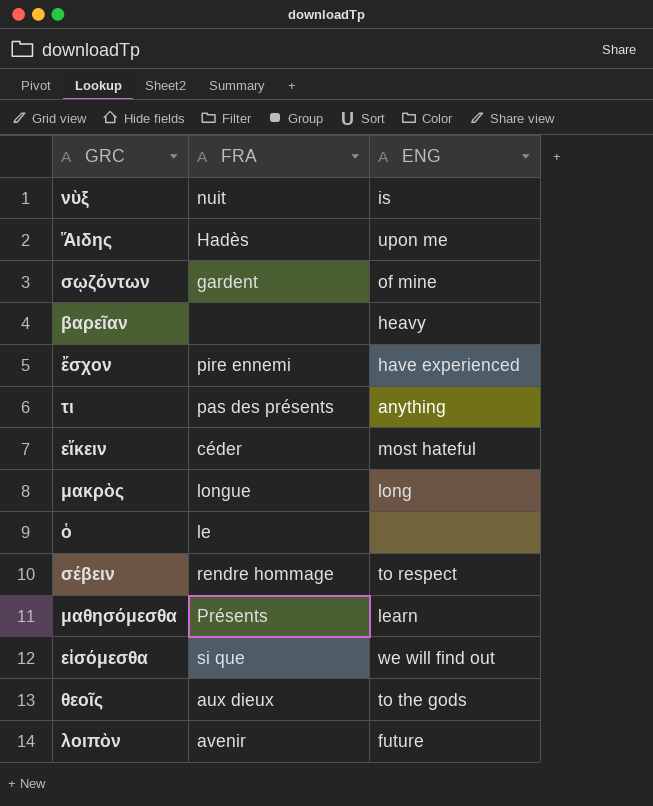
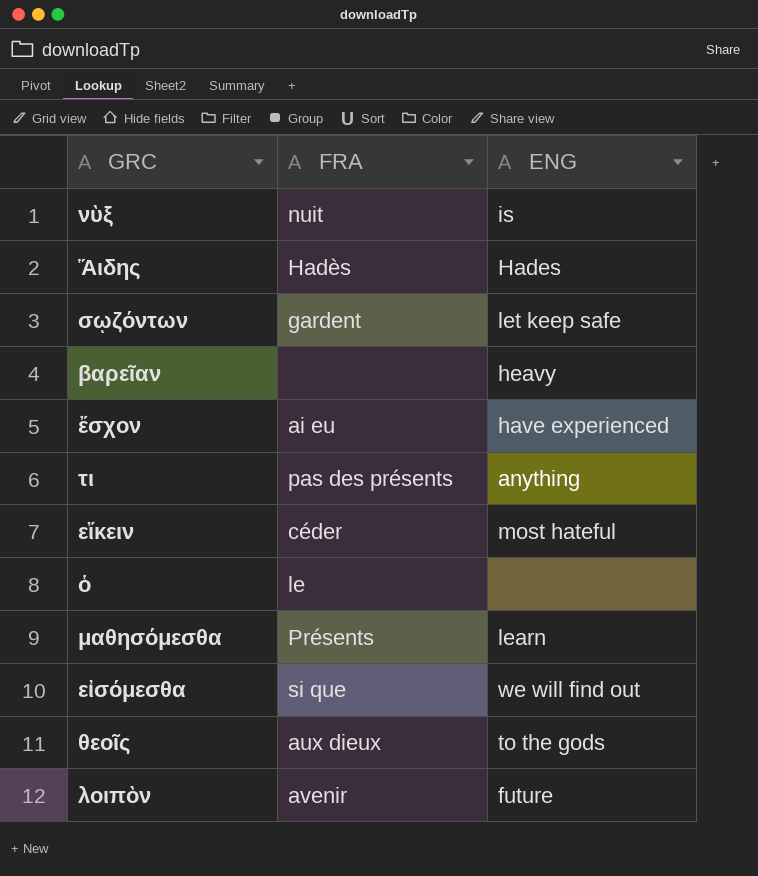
row μακρὸς: longue | long -> none
row σέβειν: rendre hommage | to respect -> none
Ἅιδης | ENG: upon me -> Hades
σῳζόντων | ENG: of mine -> let keep safe
ἔσχον | FRA: pire ennemi -> ai eu

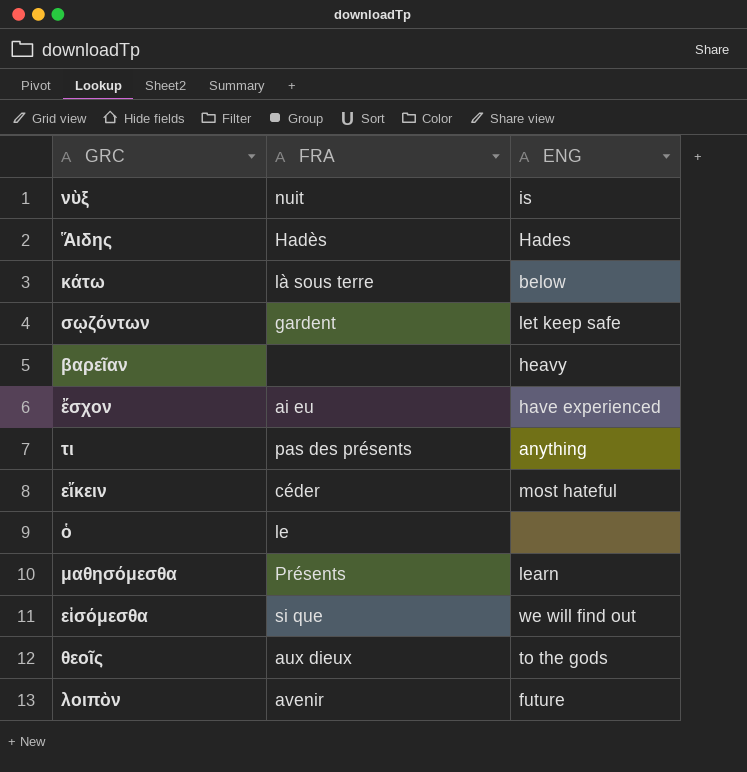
row κάτω: none -> là sous terre | below

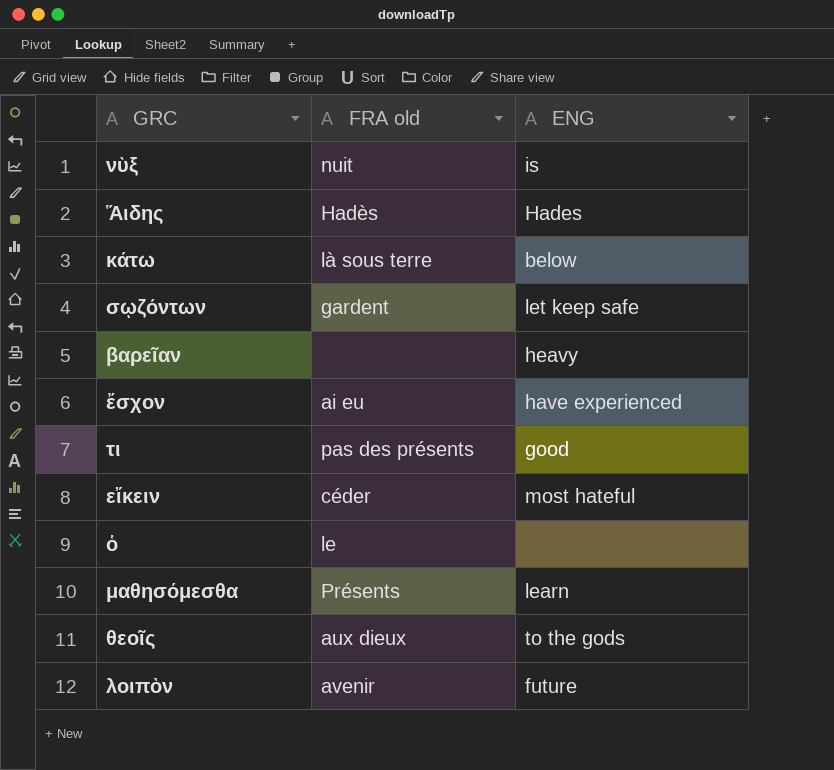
column name: FRA -> FRA old
row εἰσόμεσθα: si que | we will find out -> none
τι | ENG: anything -> good

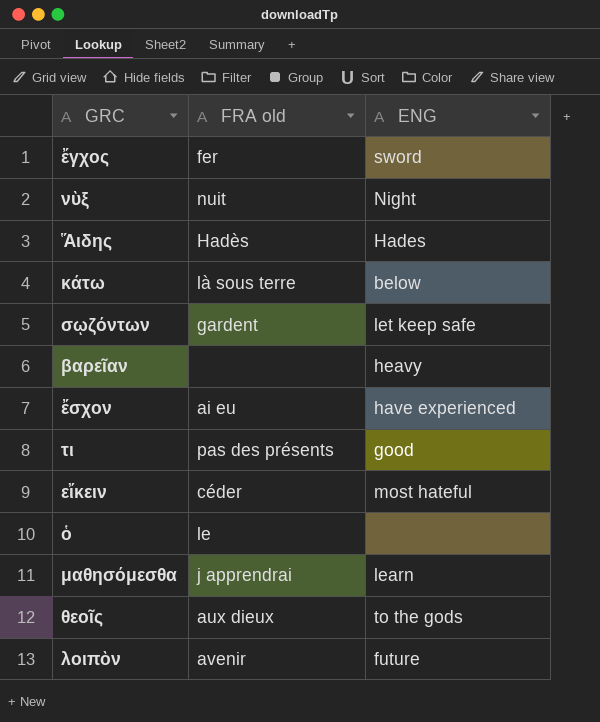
row ἔγχος: none -> fer | sword
νὺξ | ENG: is -> Night
μαθησόμεσθα | FRA old: Présents -> j apprendrai

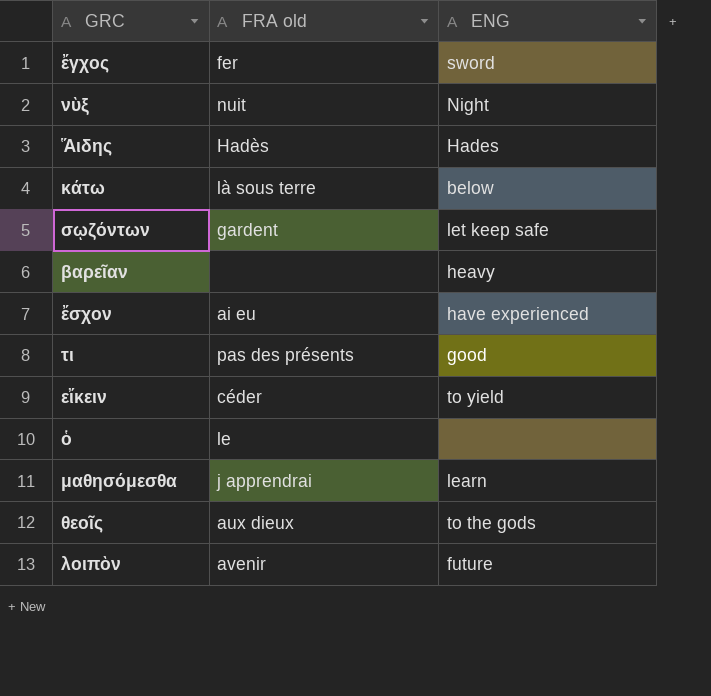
εἴκειν | ENG: most hateful -> to yield

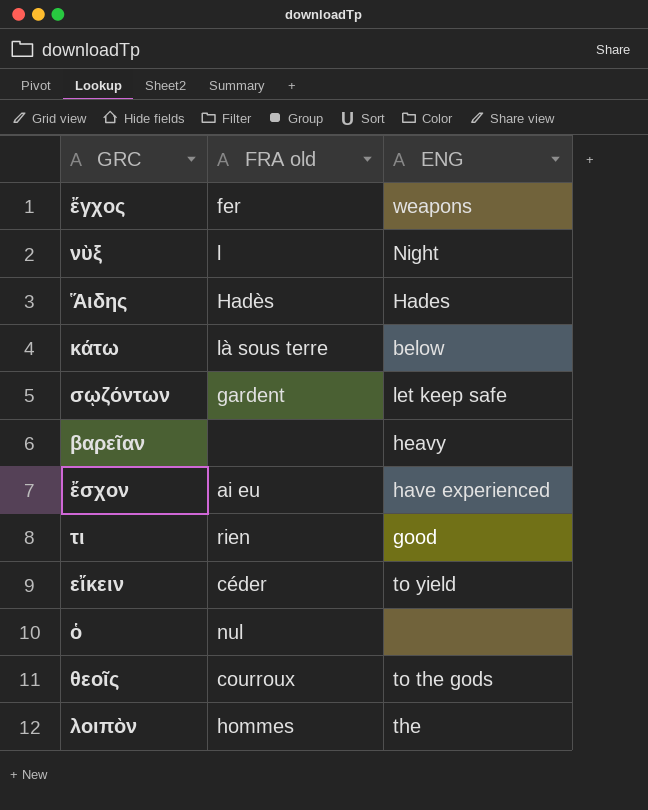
row μαθησόμεσθα: j apprendrai | learn -> none
ἔγχος | ENG: sword -> weapons
νὺξ | FRA old: nuit -> l
τι | FRA old: pas des présents -> rien
ὁ | FRA old: le -> nul
θεοῖς | FRA old: aux dieux -> courroux
λοιπὸν | FRA old: avenir -> hommes
λοιπὸν | ENG: future -> the

